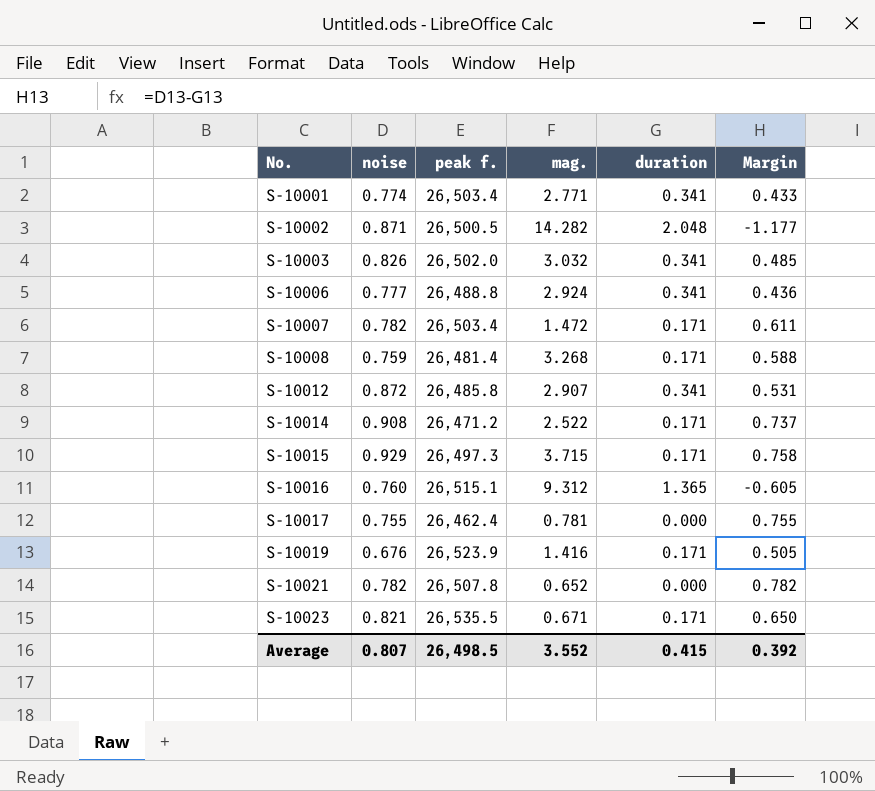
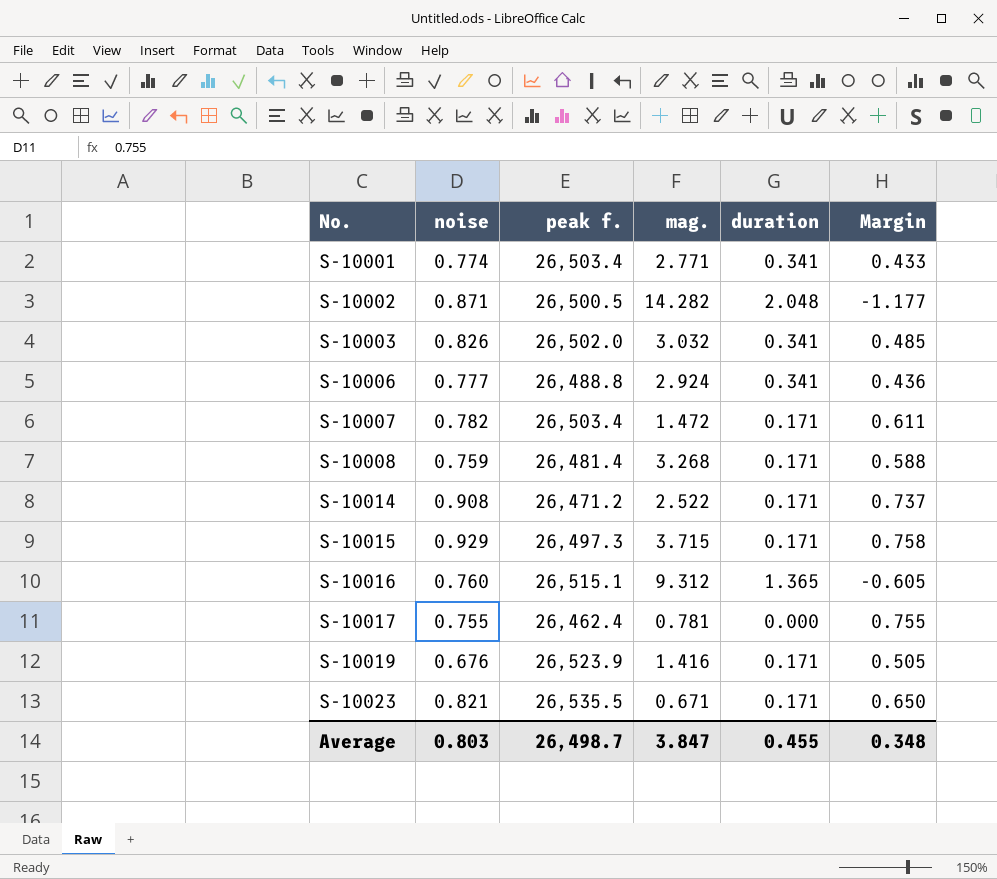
row S-10012: 0.872 | 26,485.8 | 2.907 | 0.341 | 0.531 -> none
row S-10021: 0.782 | 26,507.8 | 0.652 | 0.000 | 0.782 -> none
Average | noise: 0.807 -> 0.803
Average | peak f.: 26,498.5 -> 26,498.7
Average | mag.: 3.552 -> 3.847
Average | duration: 0.415 -> 0.455
Average | Margin: 0.392 -> 0.348

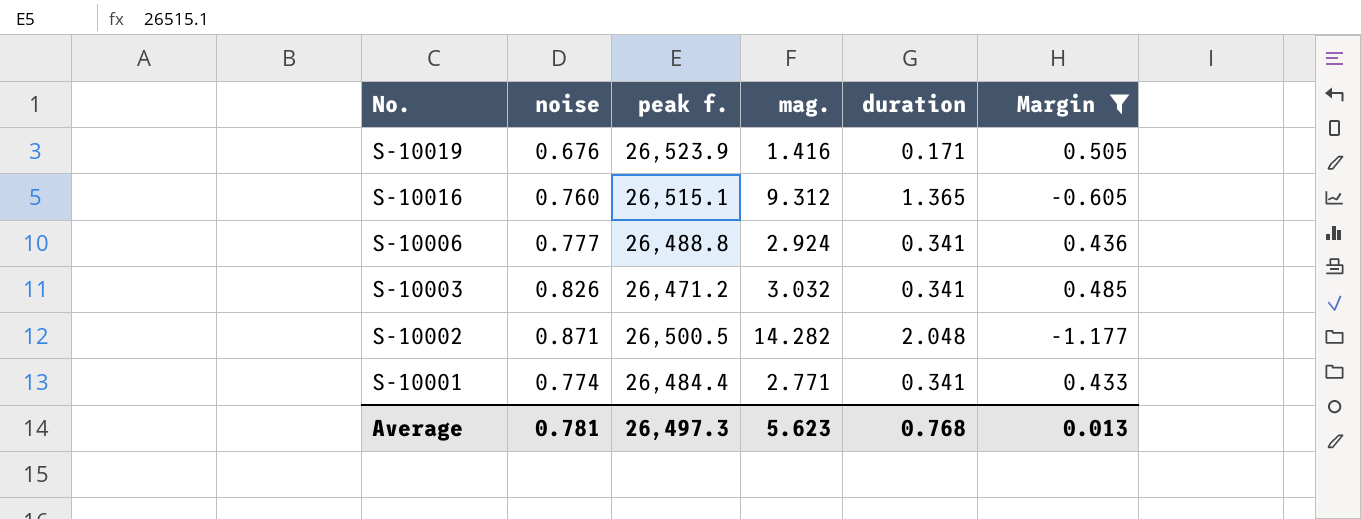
filter: none -> Margin <= 0.505
row order: No. ascending -> No. descending
S-10003 | peak f.: 26,502.0 -> 26,471.2
S-10001 | peak f.: 26,503.4 -> 26,484.4
Average | noise: 0.803 -> 0.781
Average | peak f.: 26,498.7 -> 26,497.3
Average | mag.: 3.847 -> 5.623
Average | duration: 0.455 -> 0.768
Average | Margin: 0.348 -> 0.013

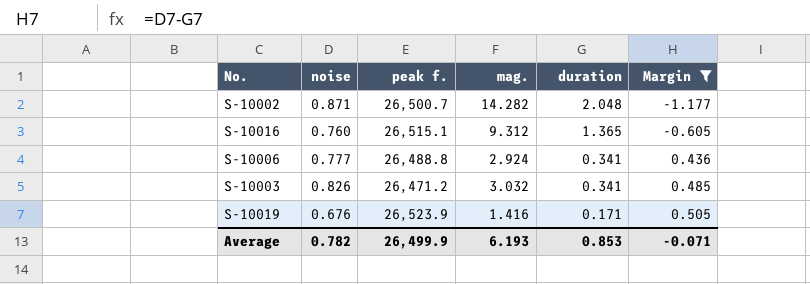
row order: No. descending -> duration descending
row S-10001: 0.774 | 26,484.4 | 2.771 | 0.341 | 0.433 -> none
S-10002 | peak f.: 26,500.5 -> 26,500.7
Average | noise: 0.781 -> 0.782
Average | peak f.: 26,497.3 -> 26,499.9
Average | mag.: 5.623 -> 6.193
Average | duration: 0.768 -> 0.853
Average | Margin: 0.013 -> -0.071

